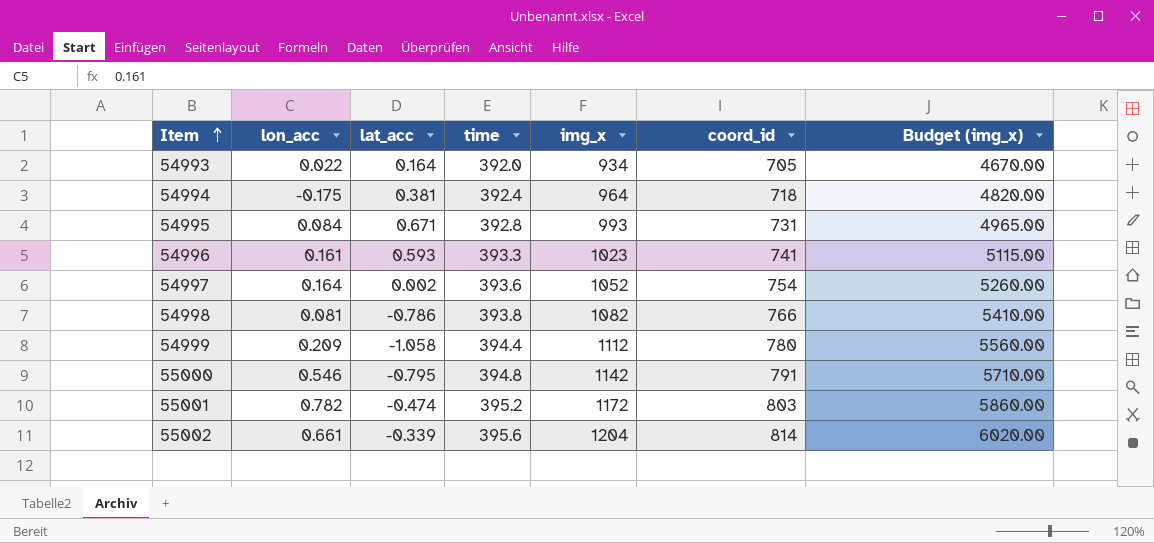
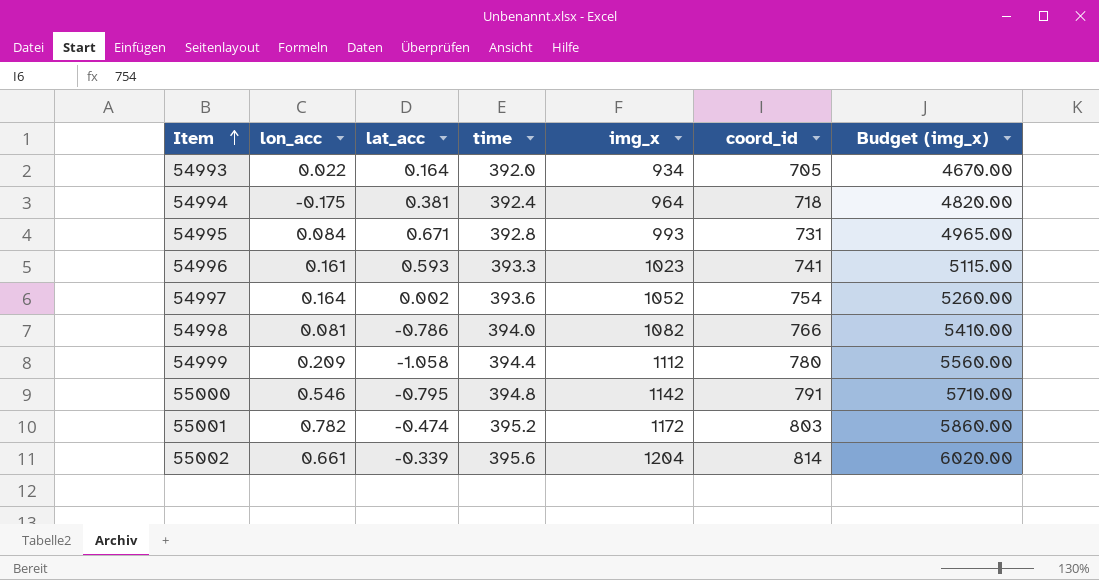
54998 | time: 393.8 -> 394.0

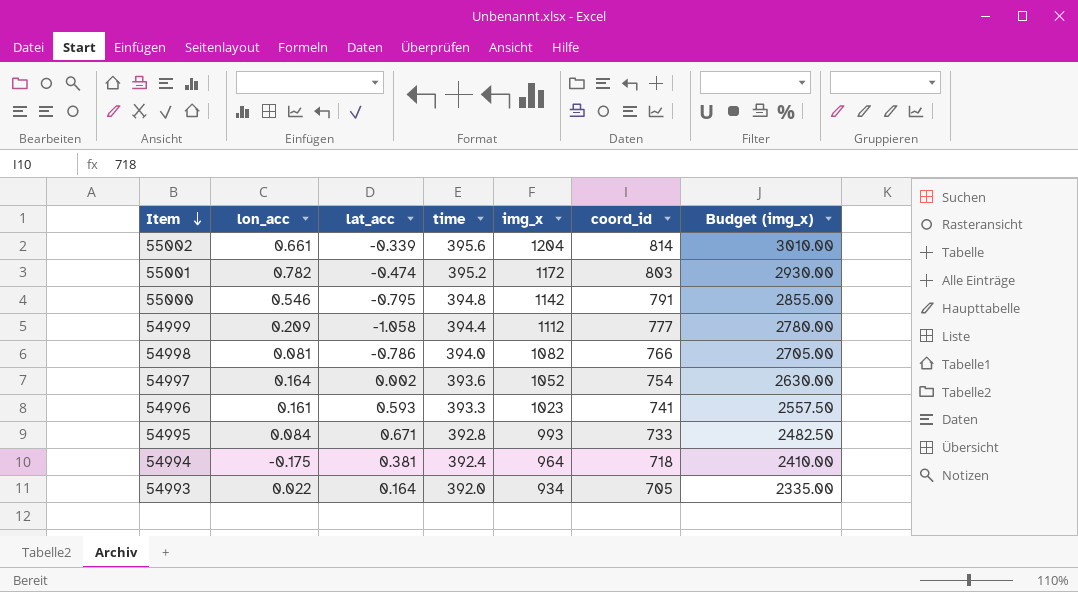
row order: Item ascending -> Item descending
column Budget (img_x) | formula: [img_x] * 5 -> [img_x] * 2.5
54999 | coord_id: 780 -> 777
54995 | coord_id: 731 -> 733

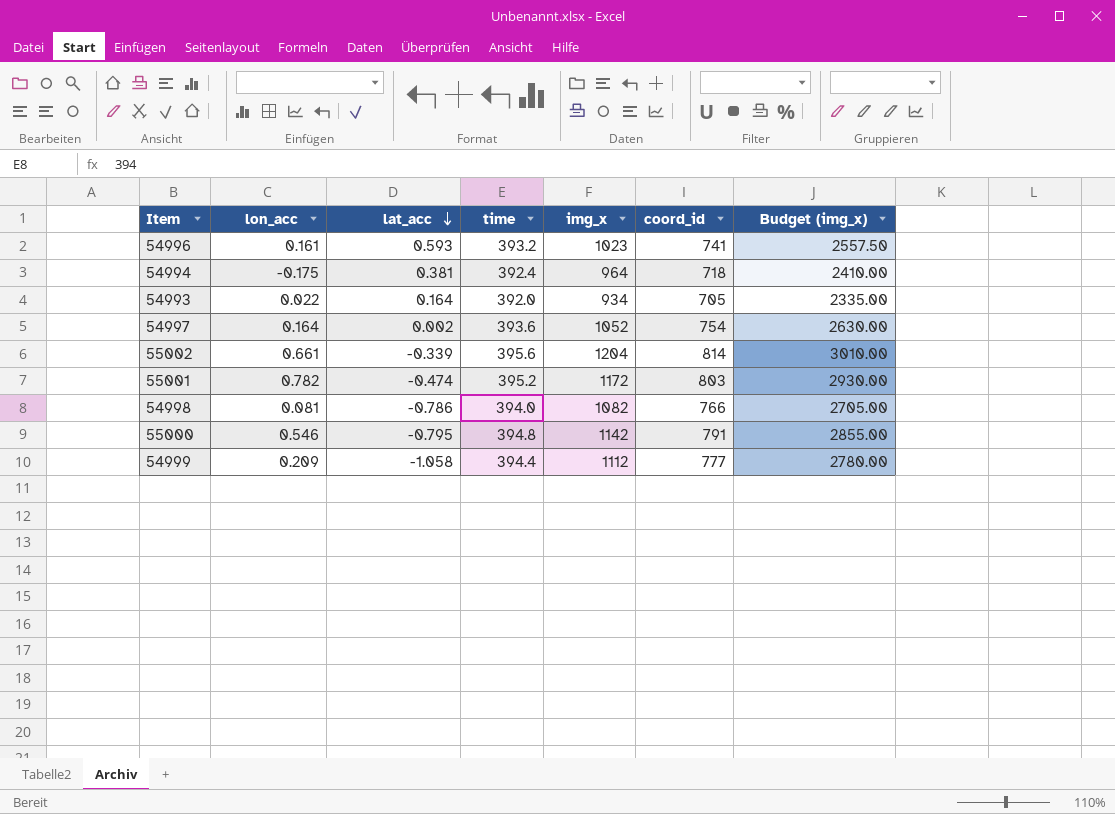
row order: Item descending -> lat_acc descending
row 54995: 0.084 | 0.671 | 392.8 | 993 | 733 | 2482.50 -> none
54996 | time: 393.3 -> 393.2

